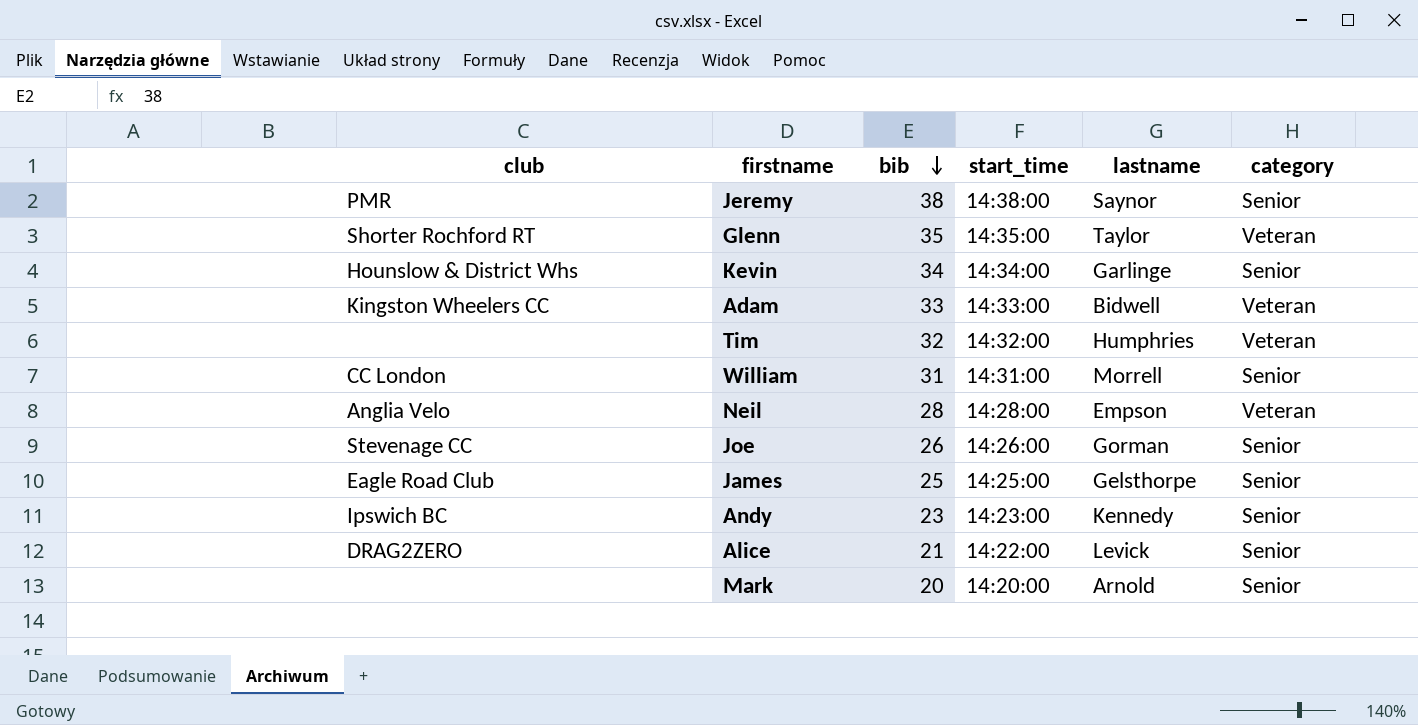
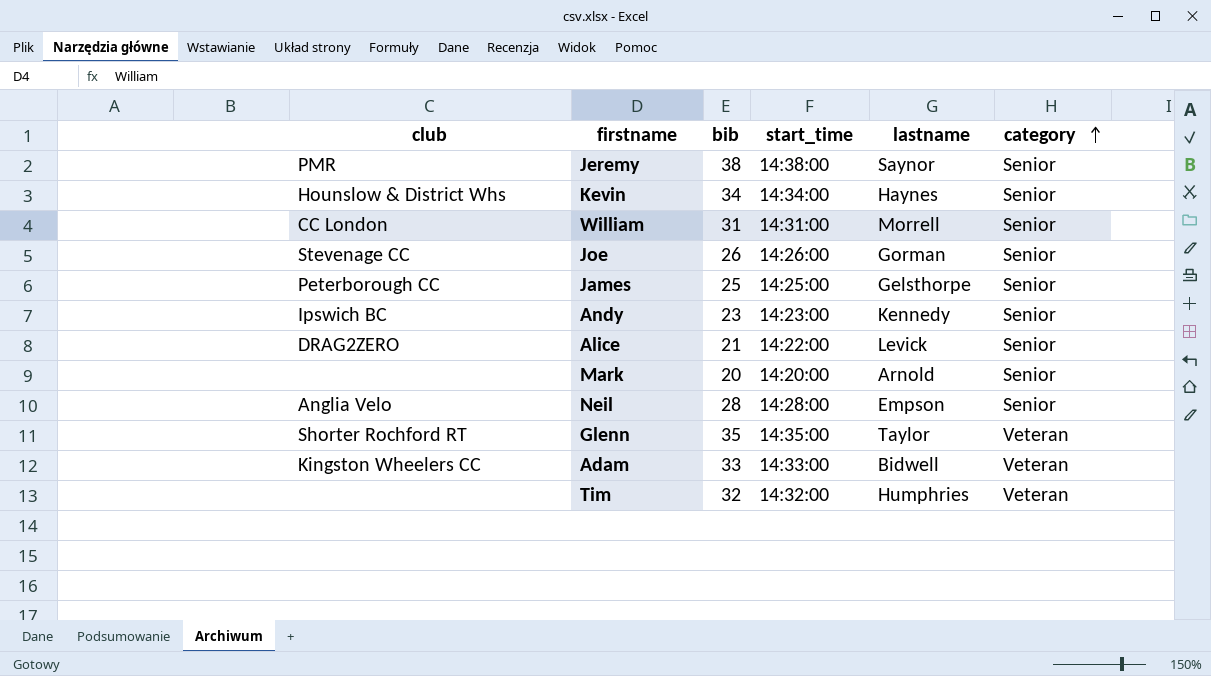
row order: bib descending -> category ascending
Kevin | lastname: Garlinge -> Haynes
James | club: Eagle Road Club -> Peterborough CC
Neil | category: Veteran -> Senior

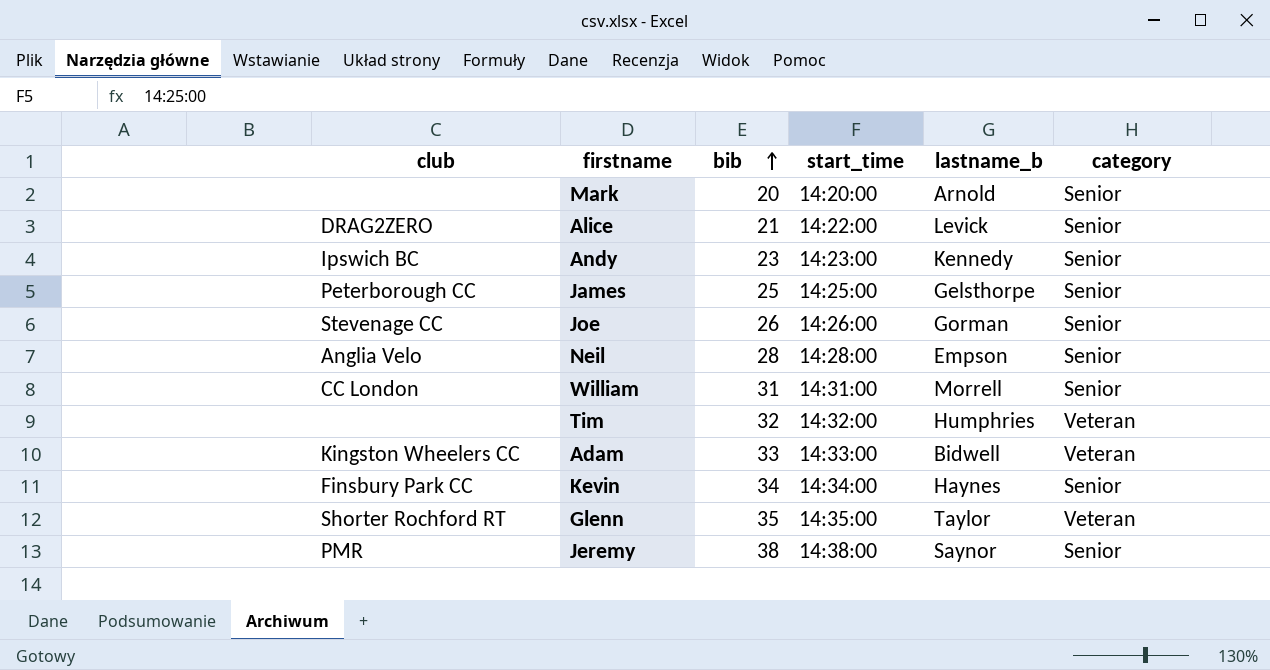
row order: category ascending -> bib ascending
column name: lastname -> lastname_b
Kevin | club: Hounslow & District Whs -> Finsbury Park CC

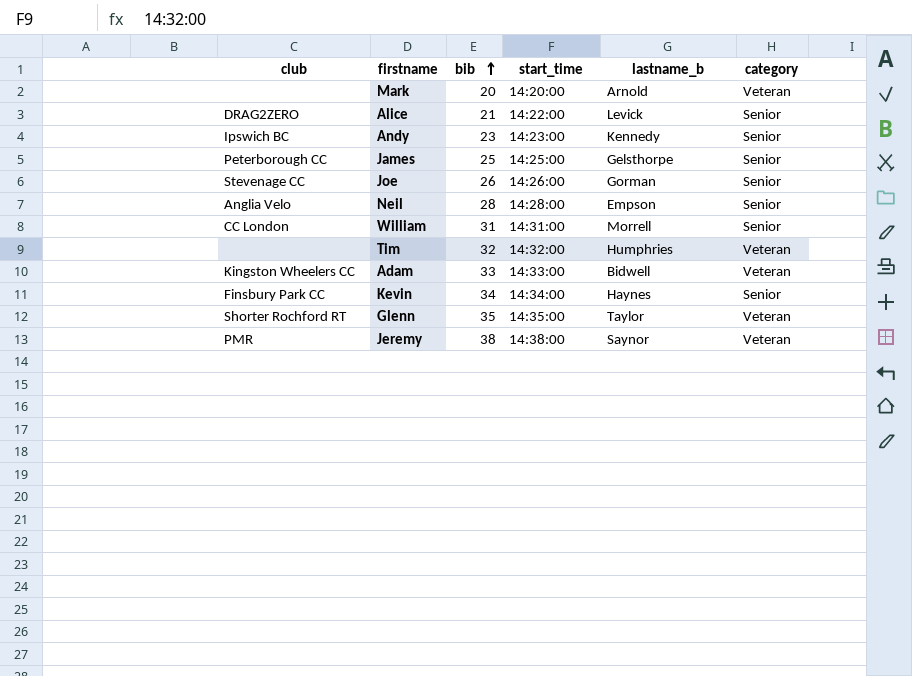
Mark | category: Senior -> Veteran
Jeremy | category: Senior -> Veteran

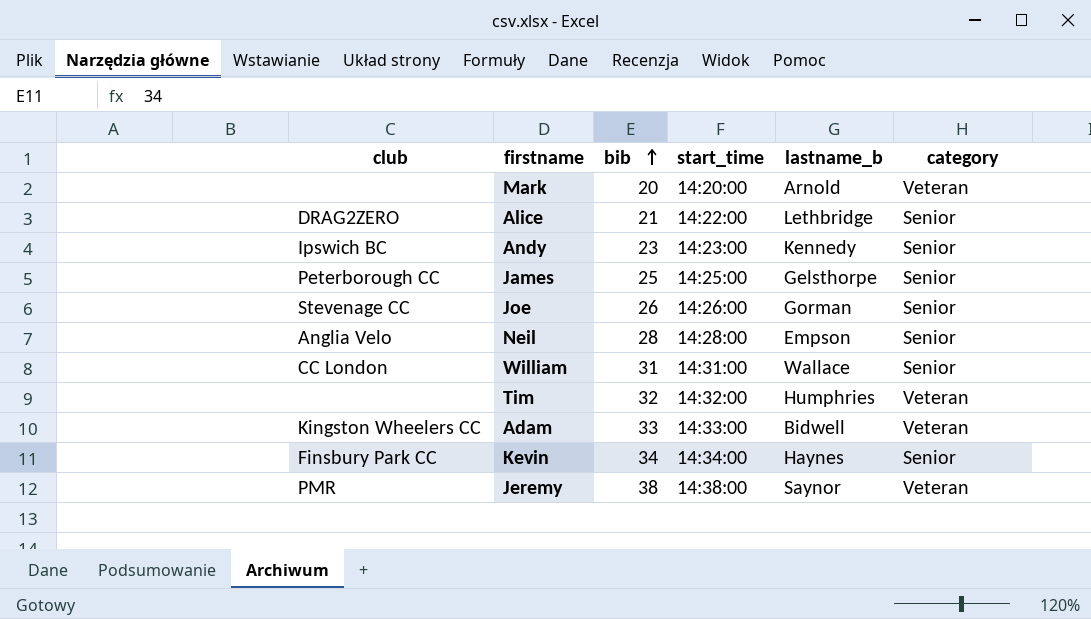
row Glenn: Shorter Rochford RT | 35 | 14:35:00 | Taylor | Veteran -> none
Alice | lastname_b: Levick -> Lethbridge
William | lastname_b: Morrell -> Wallace

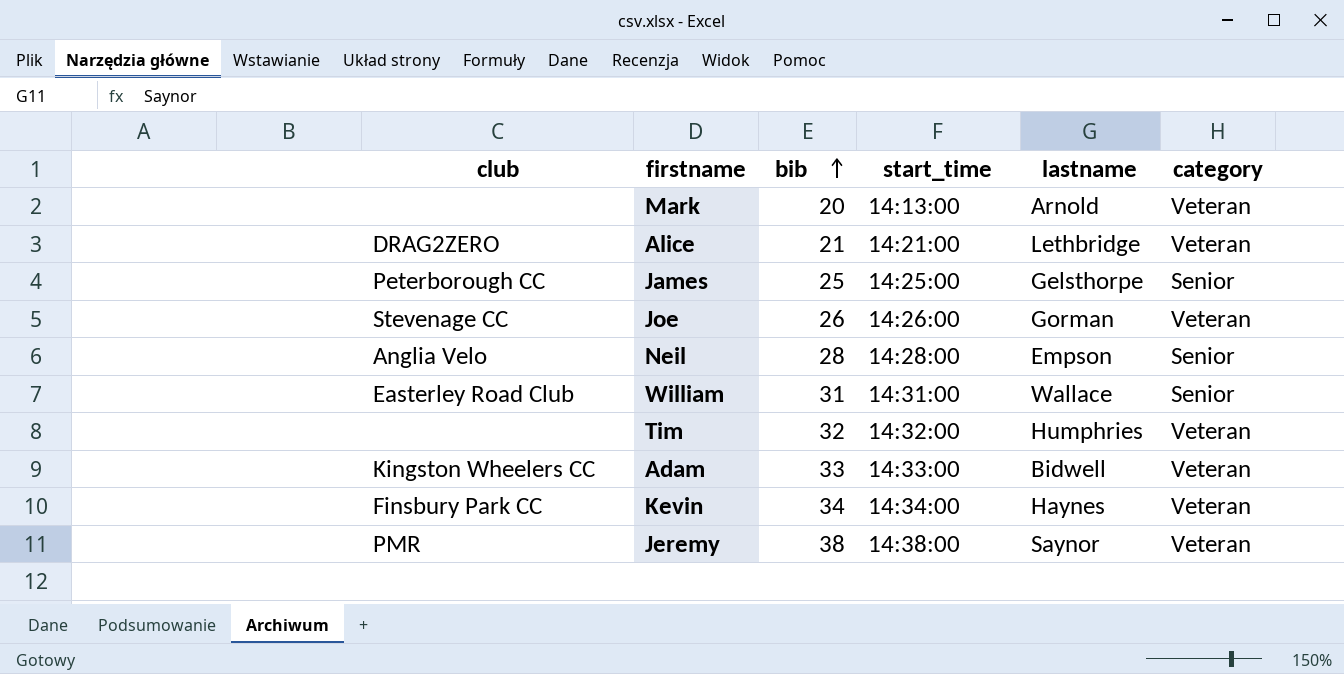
column name: lastname_b -> lastname
row Andy: Ipswich BC | 23 | 14:23:00 | Kennedy | Senior -> none
Mark | start_time: 14:20:00 -> 14:13:00
Alice | start_time: 14:22:00 -> 14:21:00
Alice | category: Senior -> Veteran
Joe | category: Senior -> Veteran
William | club: CC London -> Easterley Road Club
Kevin | category: Senior -> Veteran

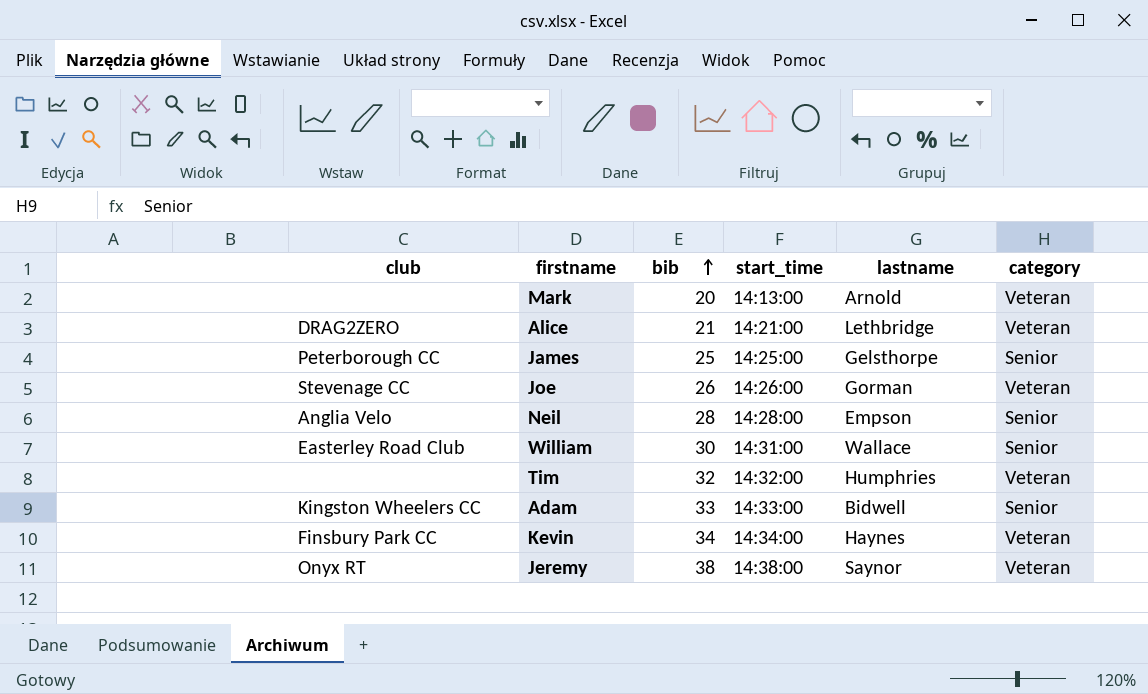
William | bib: 31 -> 30
Adam | category: Veteran -> Senior
Jeremy | club: PMR -> Onyx RT

